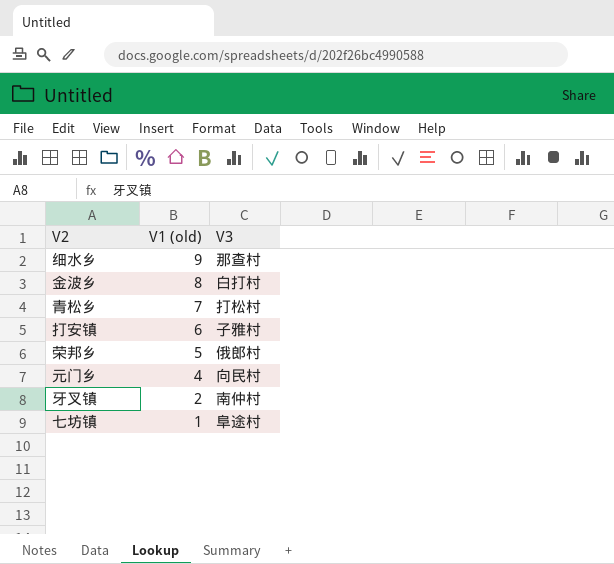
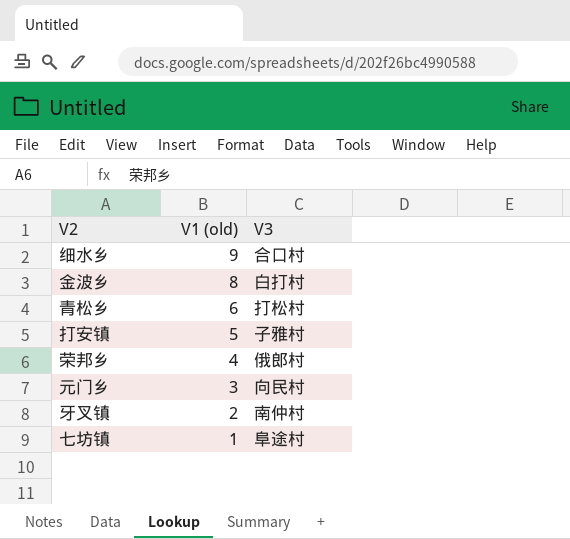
细水乡 | V3: 那查村 -> 合口村
青松乡 | V1 (old): 7 -> 6
打安镇 | V1 (old): 6 -> 5
荣邦乡 | V1 (old): 5 -> 4
元门乡 | V1 (old): 4 -> 3

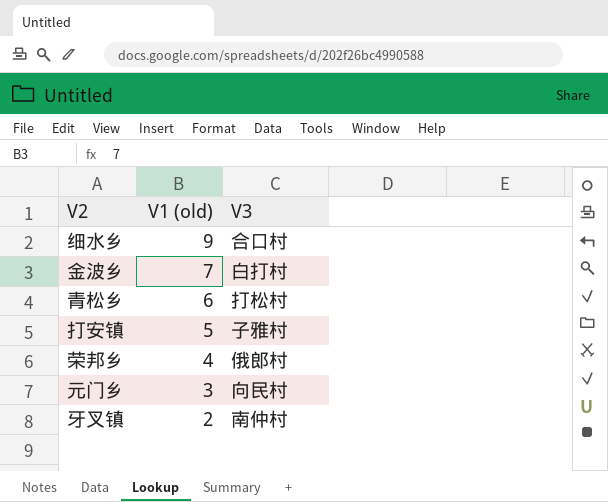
row 七坊镇: 1 | 阜途村 -> none
金波乡 | V1 (old): 8 -> 7

